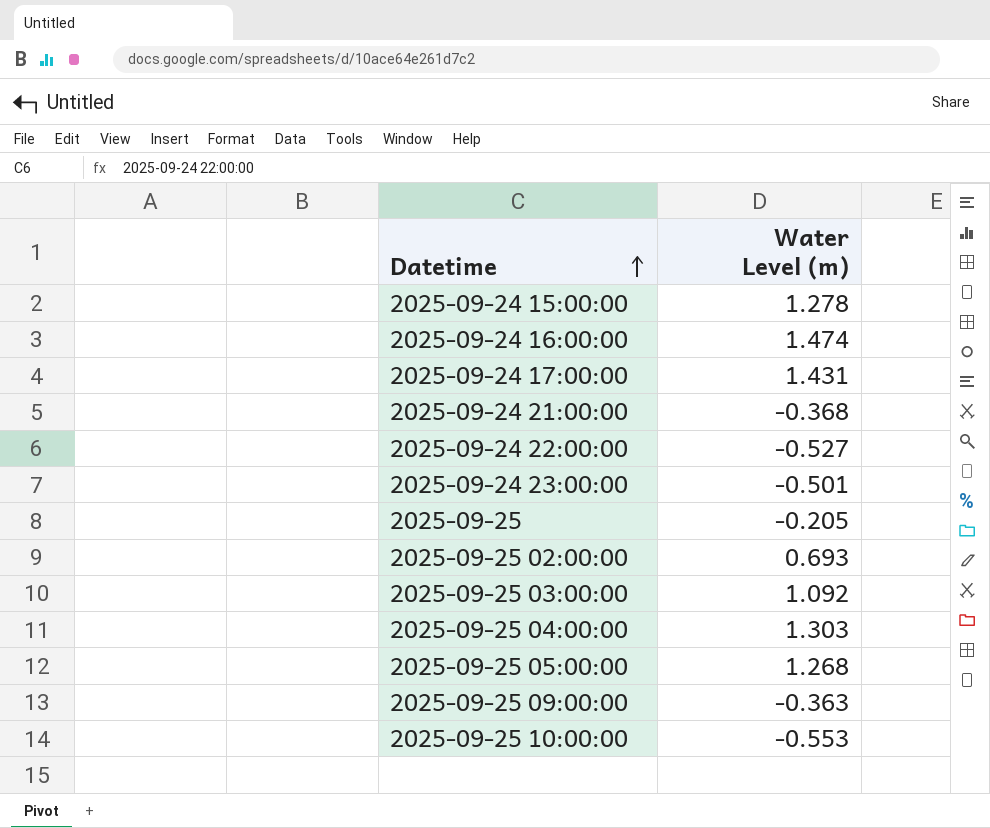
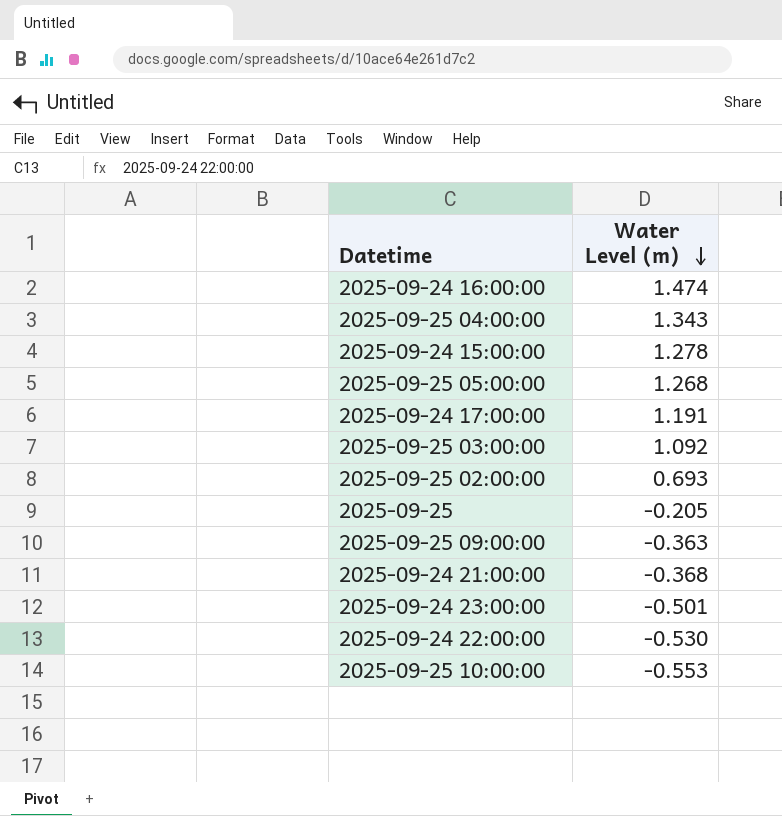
row order: Datetime ascending -> Water Level (m) descending
2025-09-25 04:00:00 | Water Level (m): 1.303 -> 1.343
2025-09-24 17:00:00 | Water Level (m): 1.431 -> 1.191
2025-09-24 22:00:00 | Water Level (m): -0.527 -> -0.530

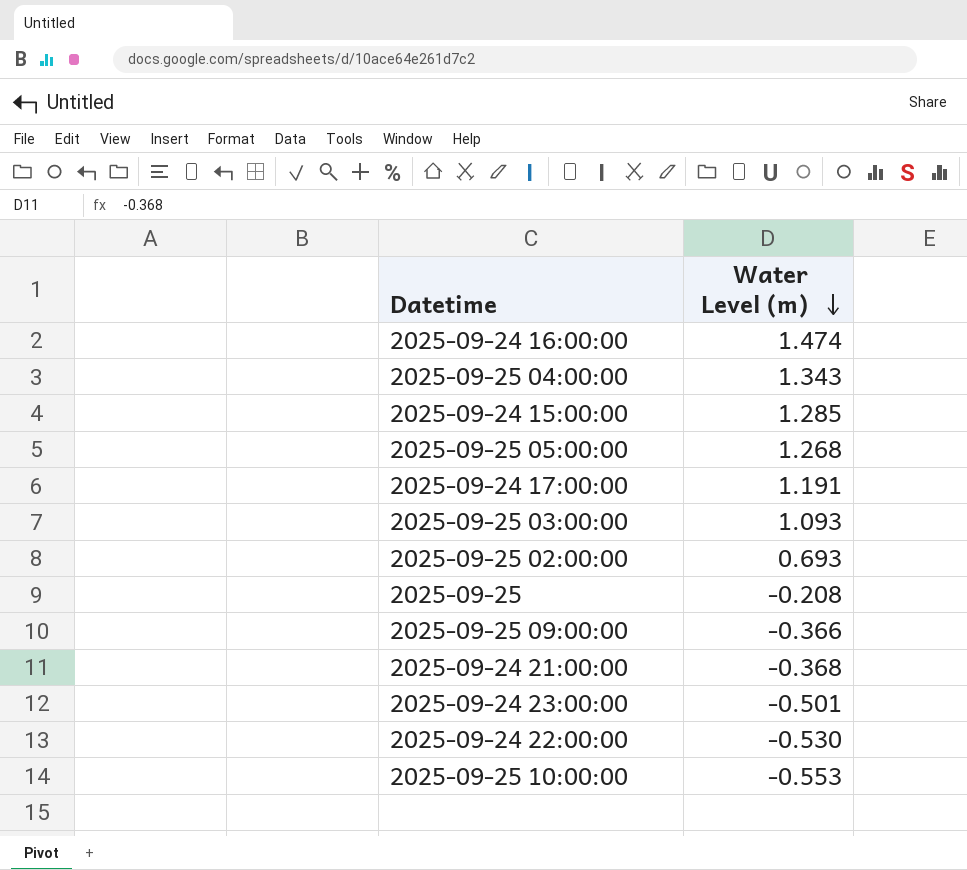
2025-09-24 15:00:00 | Water Level (m): 1.278 -> 1.285
2025-09-25 03:00:00 | Water Level (m): 1.092 -> 1.093
2025-09-25 | Water Level (m): -0.205 -> -0.208
2025-09-25 09:00:00 | Water Level (m): -0.363 -> -0.366

